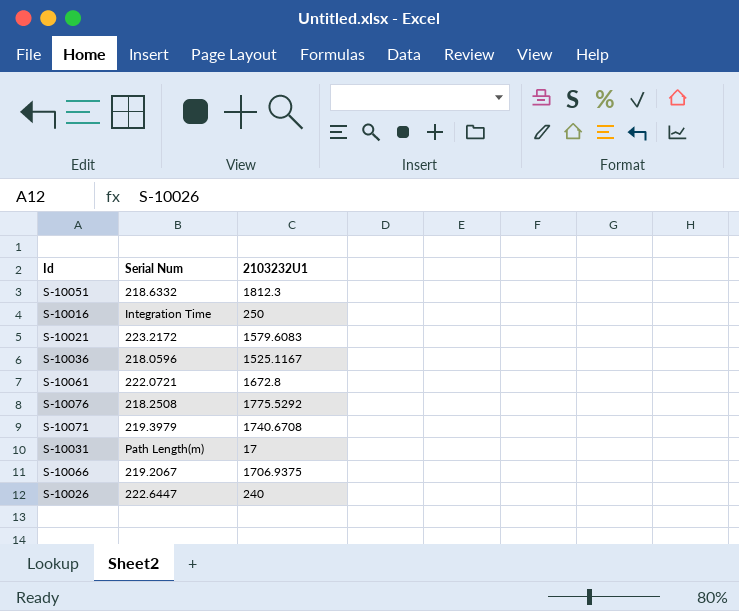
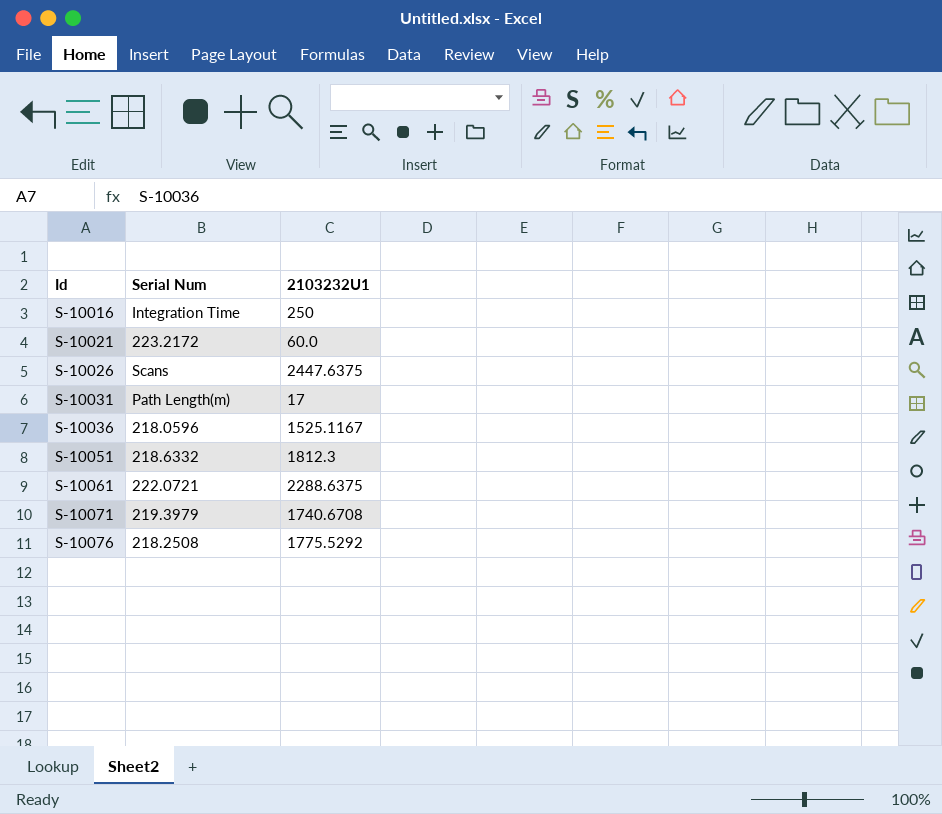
row order: none -> Id ascending
row S-10066: 219.2067 | 1706.9375 -> none
S-10021 | 2103232U1: 1579.6083 -> 60.0
S-10026 | Serial Num: 222.6447 -> Scans
S-10026 | 2103232U1: 240 -> 2447.6375
S-10061 | 2103232U1: 1672.8 -> 2288.6375

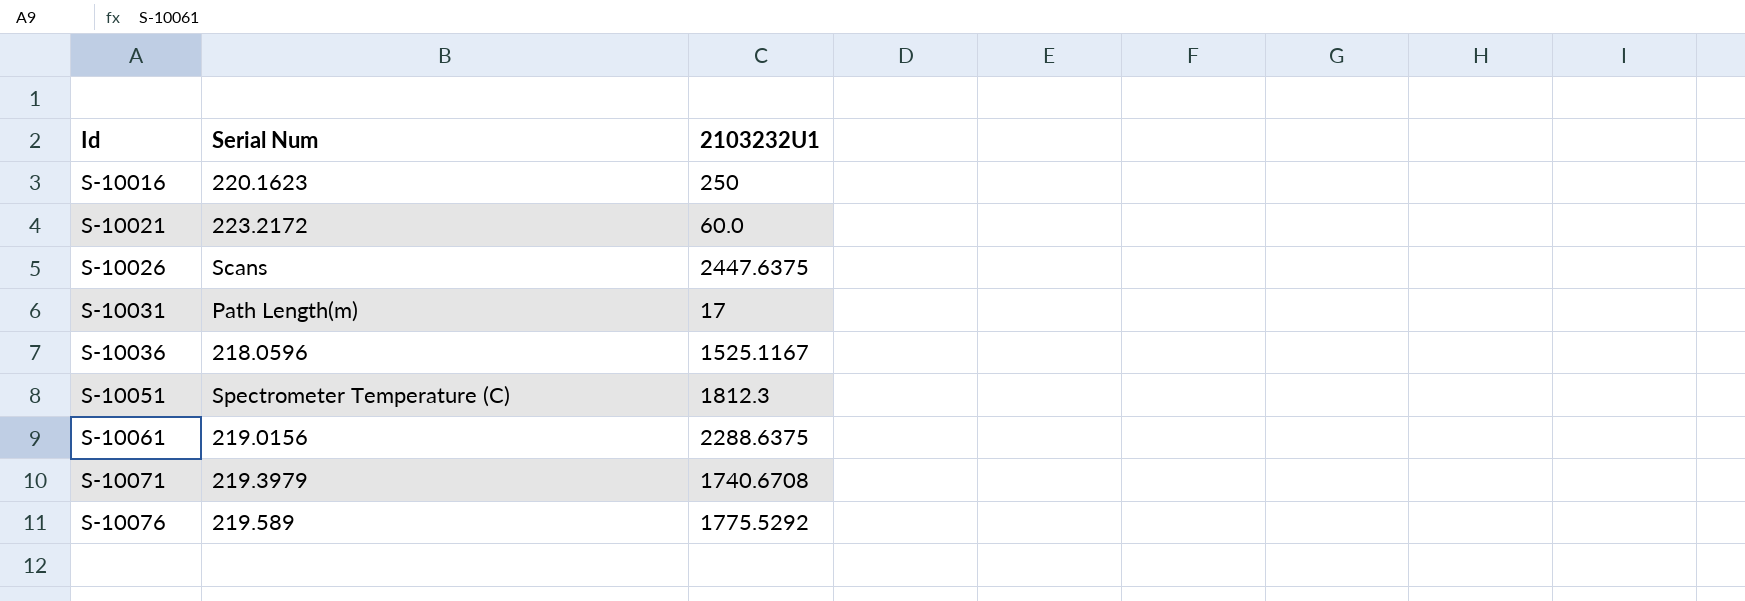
S-10016 | Serial Num: Integration Time -> 220.1623
S-10051 | Serial Num: 218.6332 -> Spectrometer Temperature (C)
S-10061 | Serial Num: 222.0721 -> 219.0156
S-10076 | Serial Num: 218.2508 -> 219.589

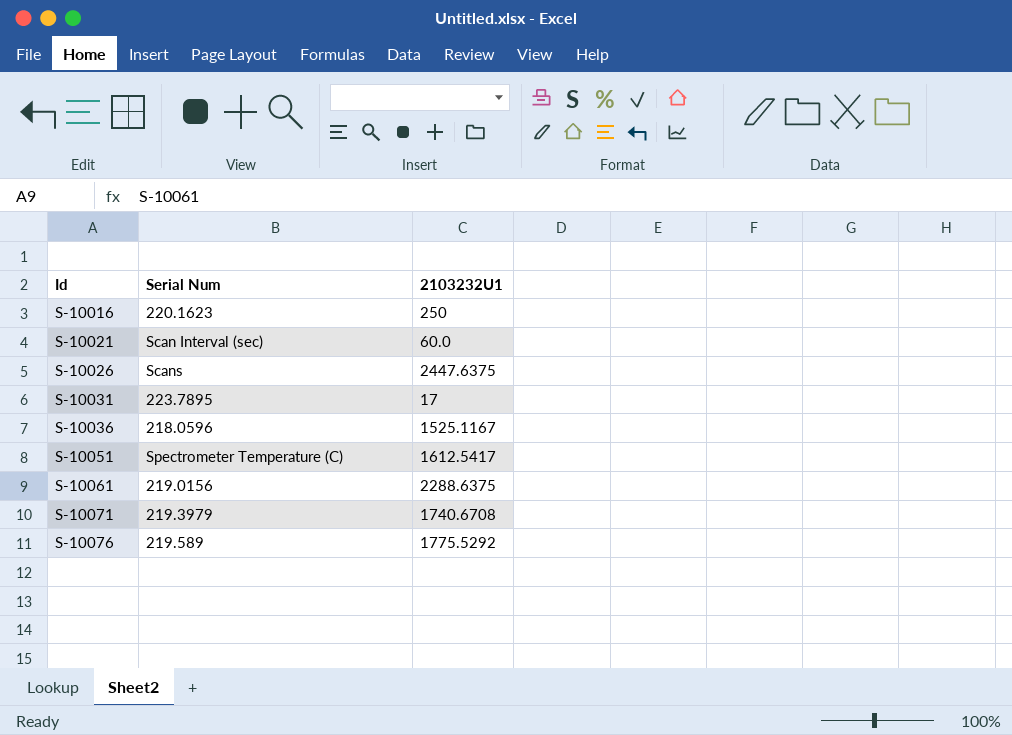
S-10021 | Serial Num: 223.2172 -> Scan Interval (sec)
S-10031 | Serial Num: Path Length(m) -> 223.7895
S-10051 | 2103232U1: 1812.3 -> 1612.5417

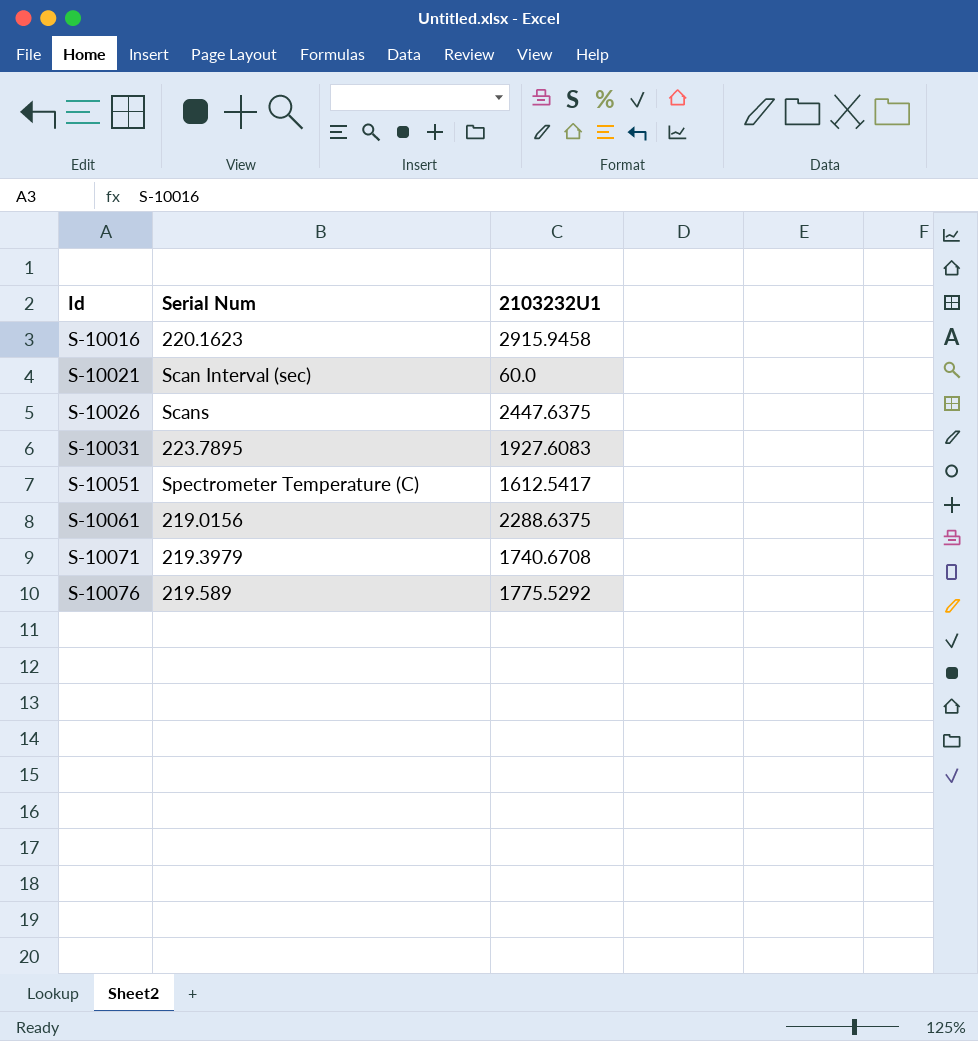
row S-10036: 218.0596 | 1525.1167 -> none
S-10016 | 2103232U1: 250 -> 2915.9458
S-10031 | 2103232U1: 17 -> 1927.6083

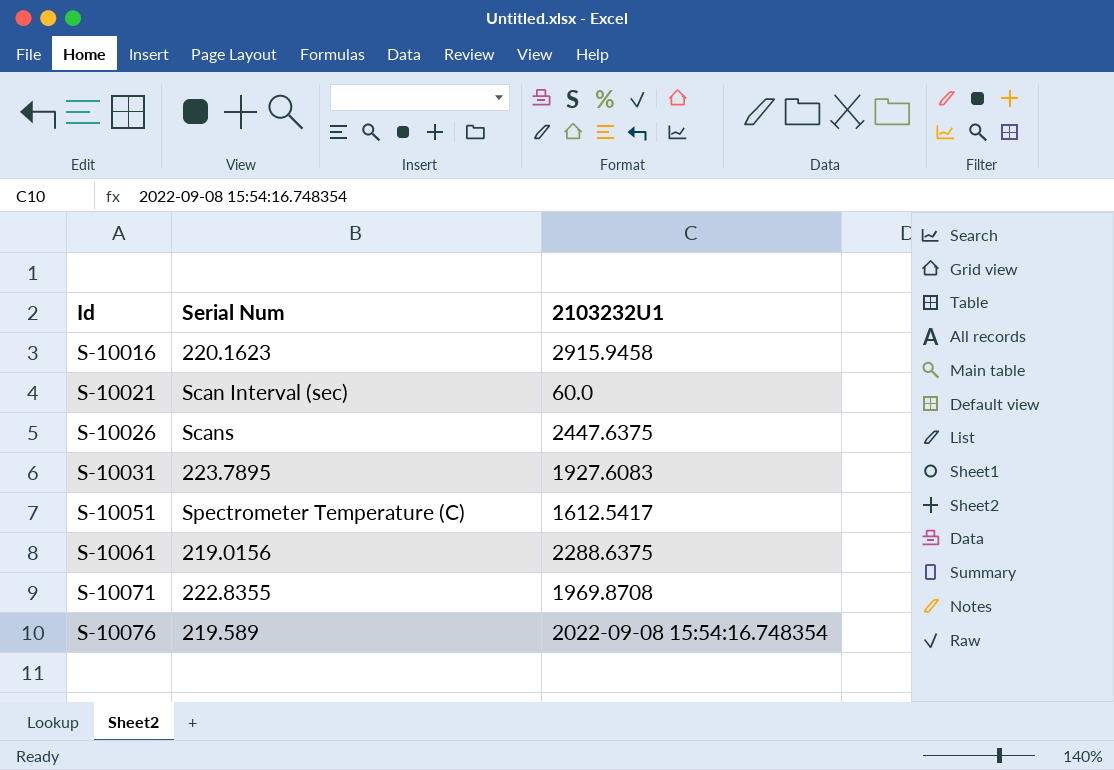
S-10071 | Serial Num: 219.3979 -> 222.8355
S-10071 | 2103232U1: 1740.6708 -> 1969.8708
S-10076 | 2103232U1: 1775.5292 -> 2022-09-08 15:54:16.748354

